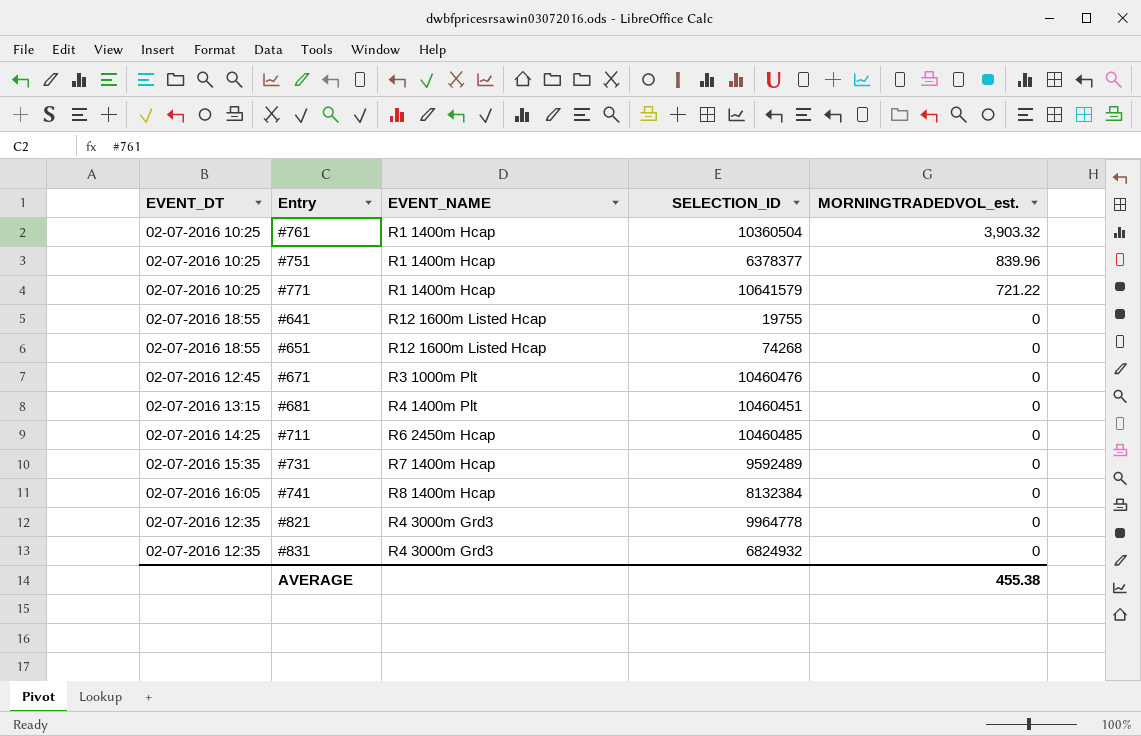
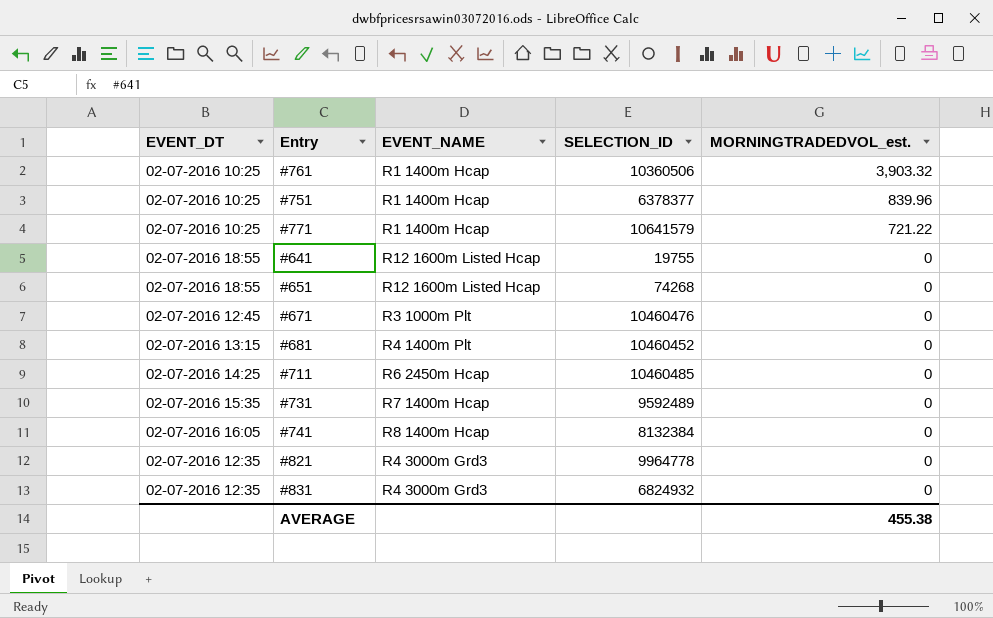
#761 | SELECTION_ID: 10360504 -> 10360506
#681 | SELECTION_ID: 10460451 -> 10460452

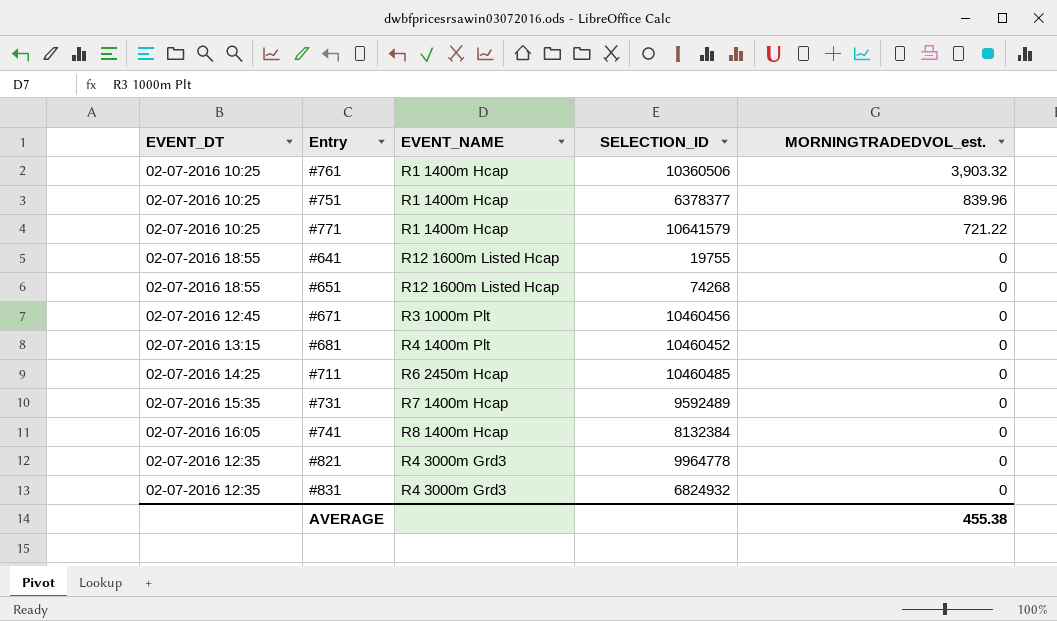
#671 | SELECTION_ID: 10460476 -> 10460456

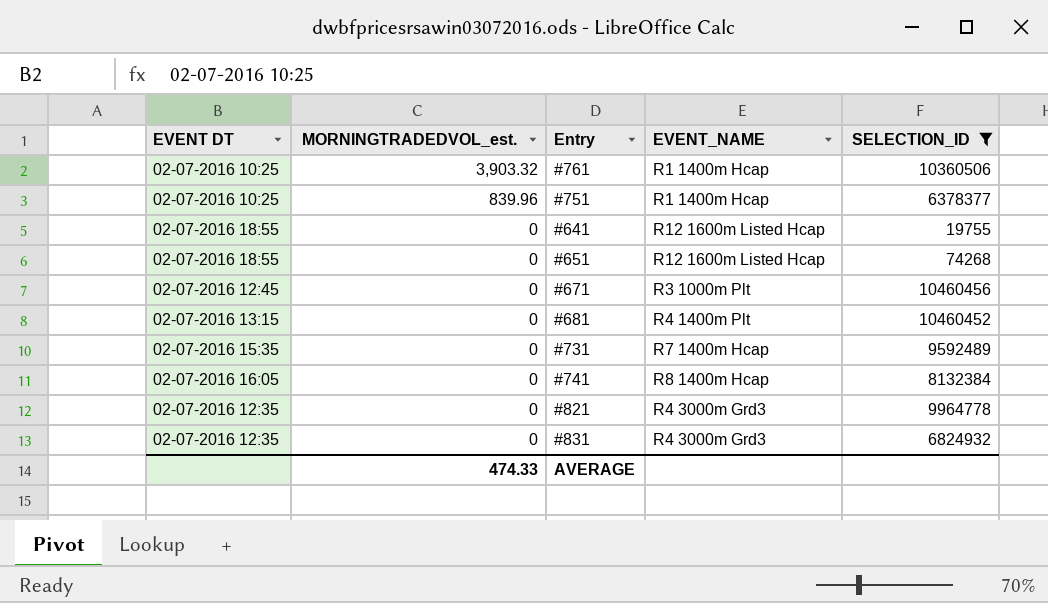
filter: none -> SELECTION_ID <= 10460456
column name: EVENT_DT -> EVENT DT
column MORNINGTRADEDVOL_est. | position: 5 -> 2
AVERAGE | MORNINGTRADEDVOL_est.: 455.38 -> 474.33

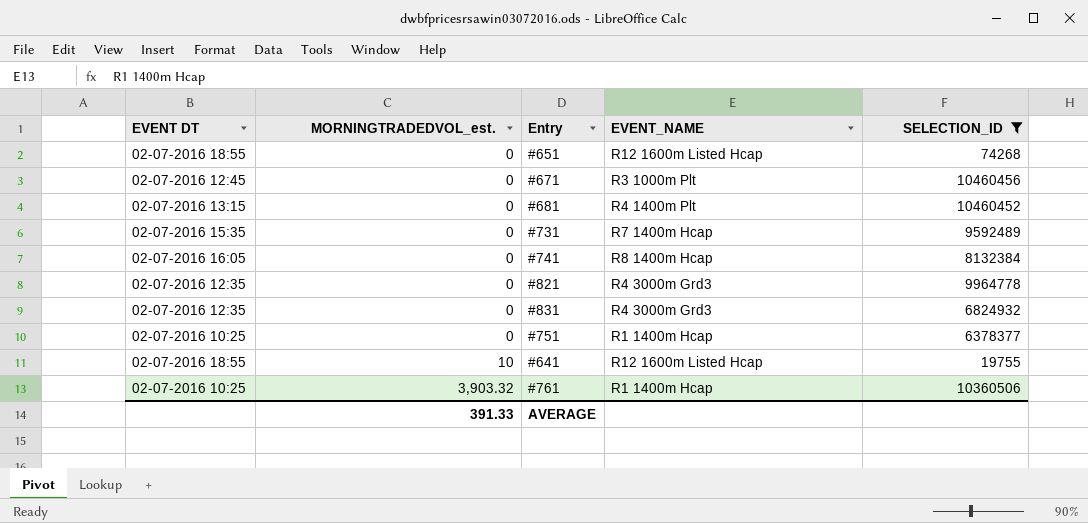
row order: MORNINGTRADEDVOL_est. descending -> MORNINGTRADEDVOL_est. ascending
#751 | MORNINGTRADEDVOL_est.: 839.96 -> 0
#641 | MORNINGTRADEDVOL_est.: 0 -> 10
AVERAGE | MORNINGTRADEDVOL_est.: 474.33 -> 391.33

